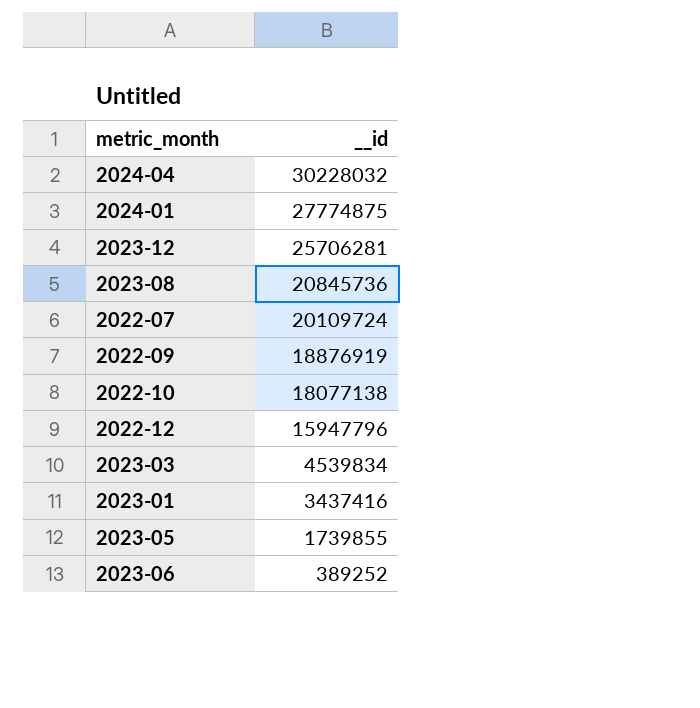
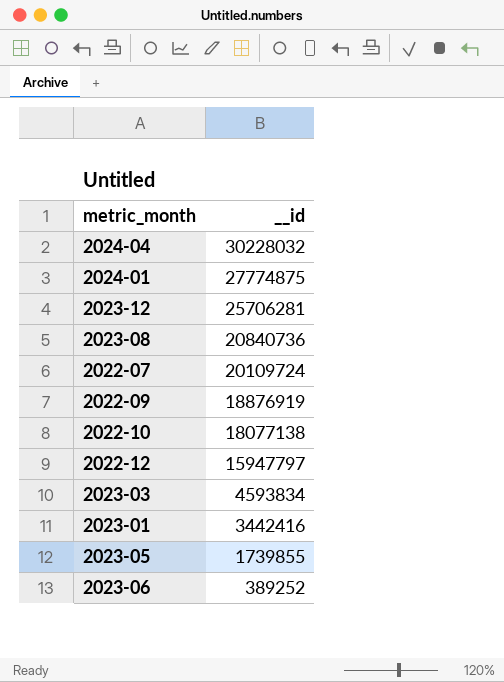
2023-08 | __id: 20845736 -> 20840736
2022-12 | __id: 15947796 -> 15947797
2023-03 | __id: 4539834 -> 4593834
2023-01 | __id: 3437416 -> 3442416

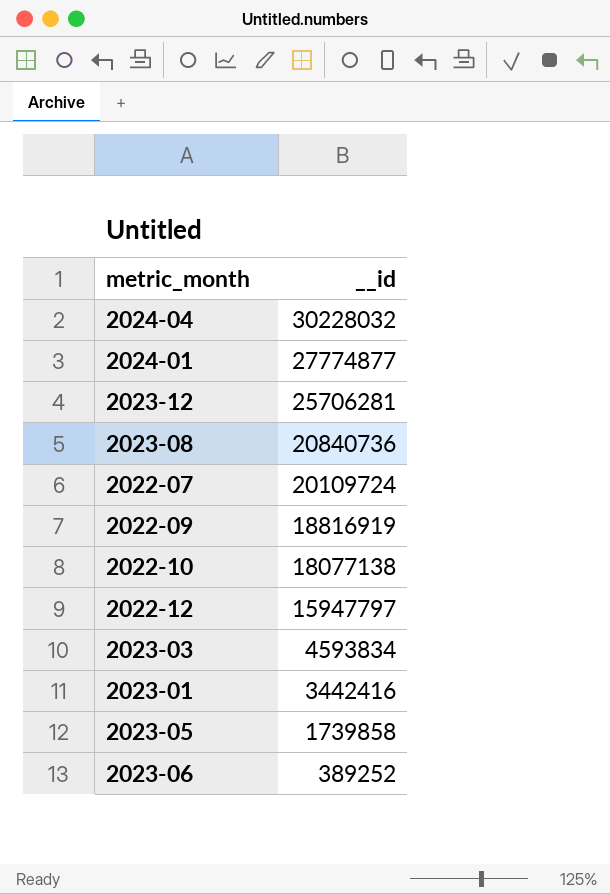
2024-01 | __id: 27774875 -> 27774877
2022-09 | __id: 18876919 -> 18816919
2023-05 | __id: 1739855 -> 1739858

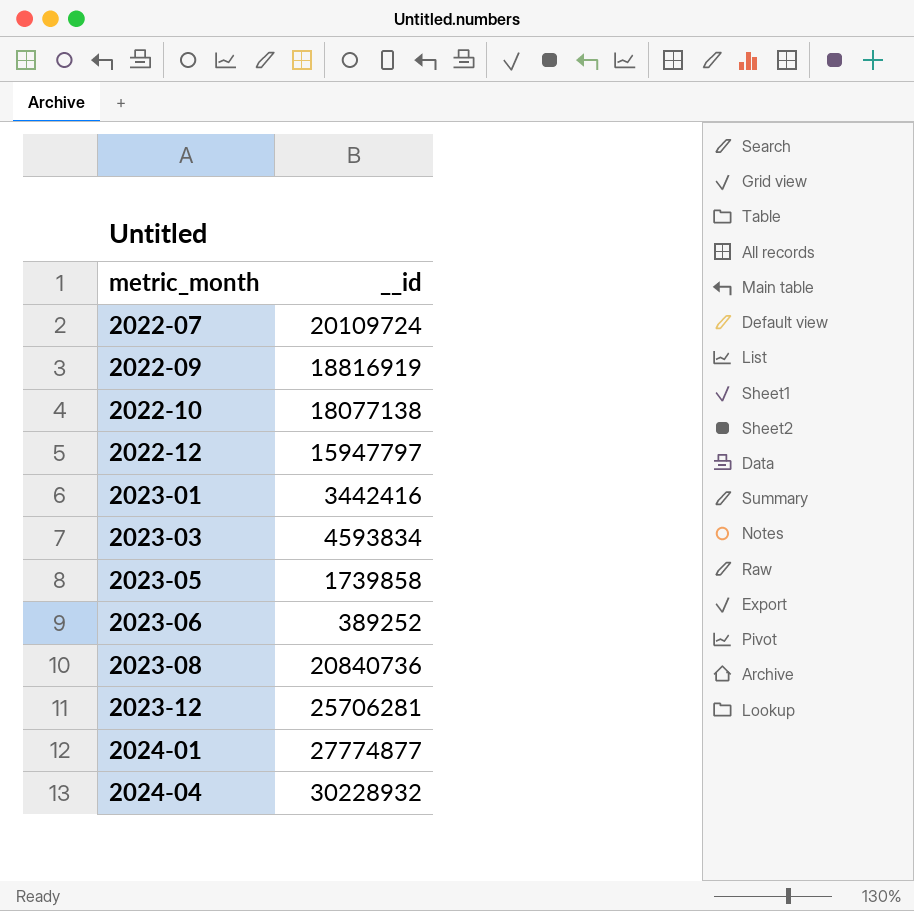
row order: __id descending -> metric_month ascending
2024-04 | __id: 30228032 -> 30228932

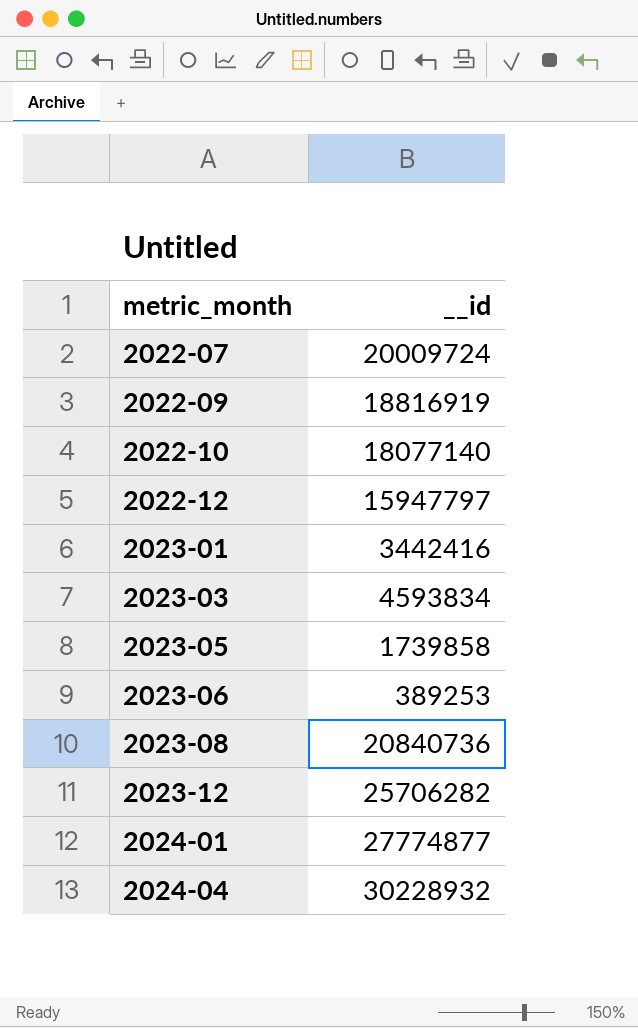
2022-07 | __id: 20109724 -> 20009724
2022-10 | __id: 18077138 -> 18077140
2023-06 | __id: 389252 -> 389253
2023-12 | __id: 25706281 -> 25706282

